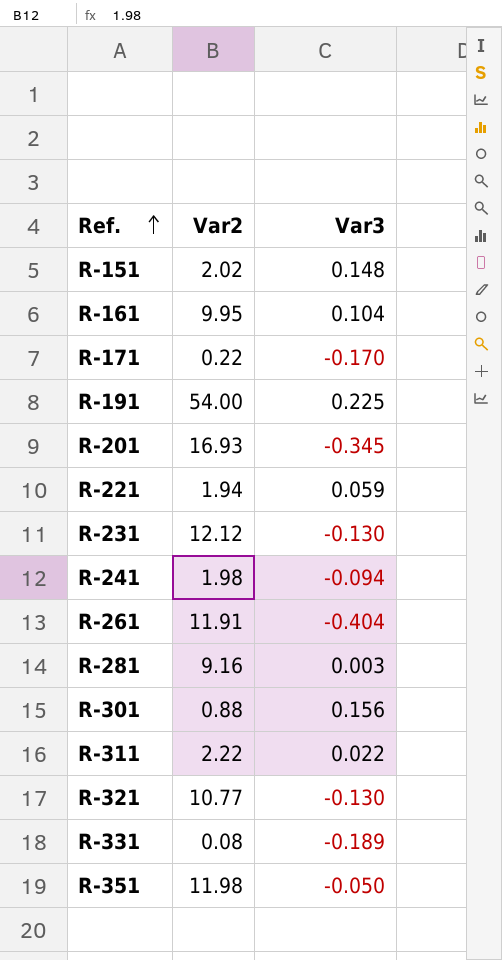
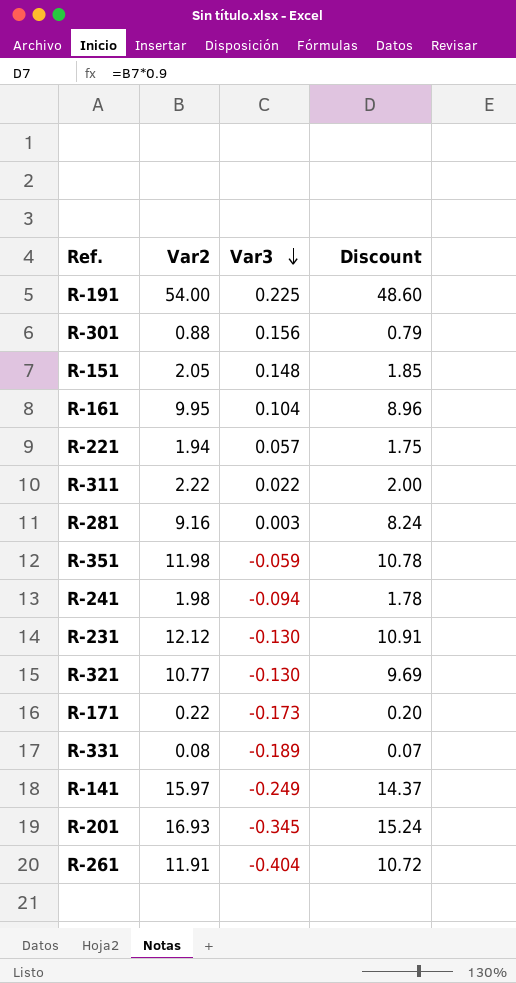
row order: Ref. ascending -> Var3 descending
column Discount | formula: none -> [Var2] * 0.9
R-151 | Var2: 2.02 -> 2.05
R-221 | Var3: 0.059 -> 0.057
R-351 | Var3: -0.050 -> -0.059
R-171 | Var3: -0.170 -> -0.173
row R-141: none -> 15.97 | -0.249 | 14.37

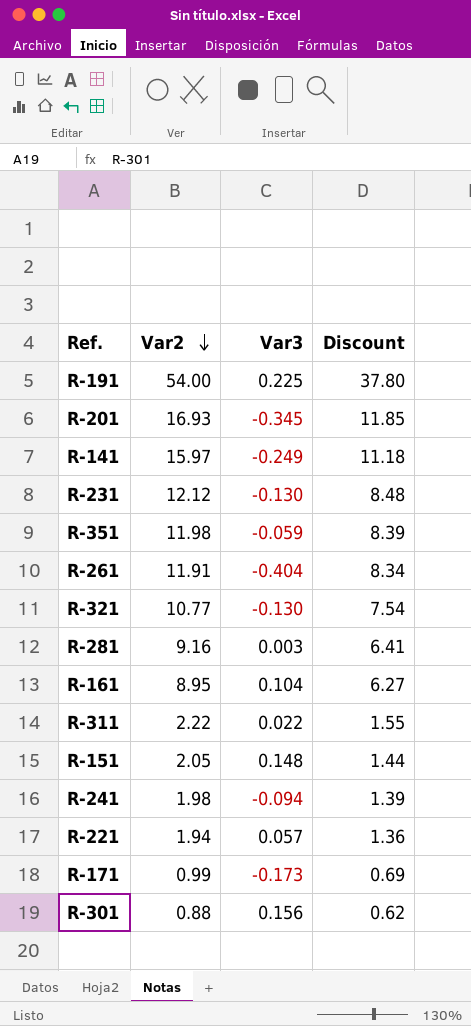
row order: Var3 descending -> Var2 descending
column Discount | formula: [Var2] * 0.9 -> [Var2] * 0.7
row R-331: 0.08 | -0.189 | 0.07 -> none
R-161 | Var2: 9.95 -> 8.95
R-171 | Var2: 0.22 -> 0.99

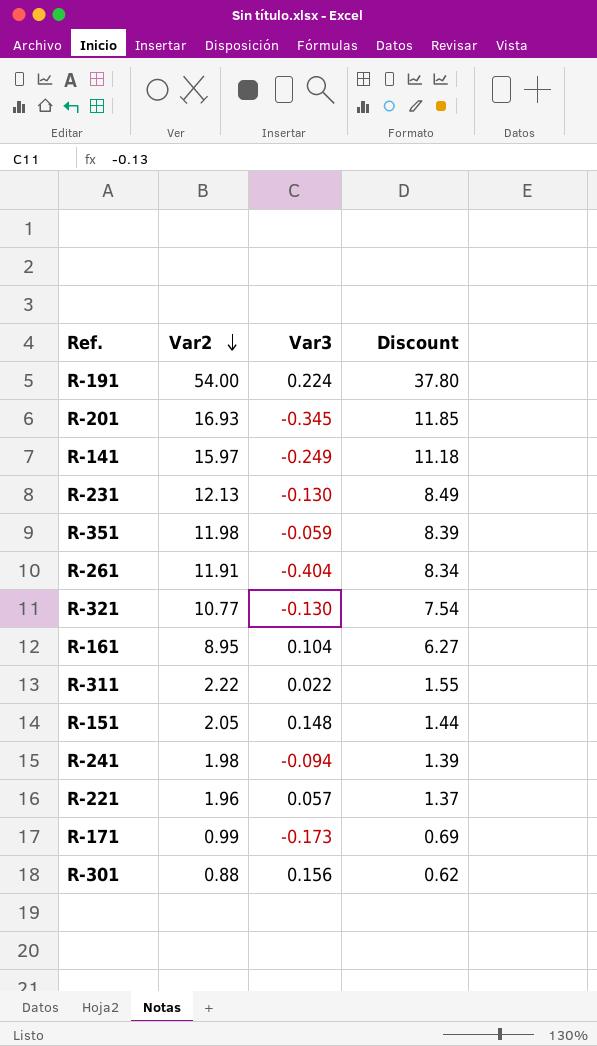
row R-281: 9.16 | 0.003 | 6.41 -> none
R-191 | Var3: 0.225 -> 0.224
R-231 | Var2: 12.12 -> 12.13
R-231 | Discount: 8.48 -> 8.49
R-221 | Var2: 1.94 -> 1.96
R-221 | Discount: 1.36 -> 1.37

